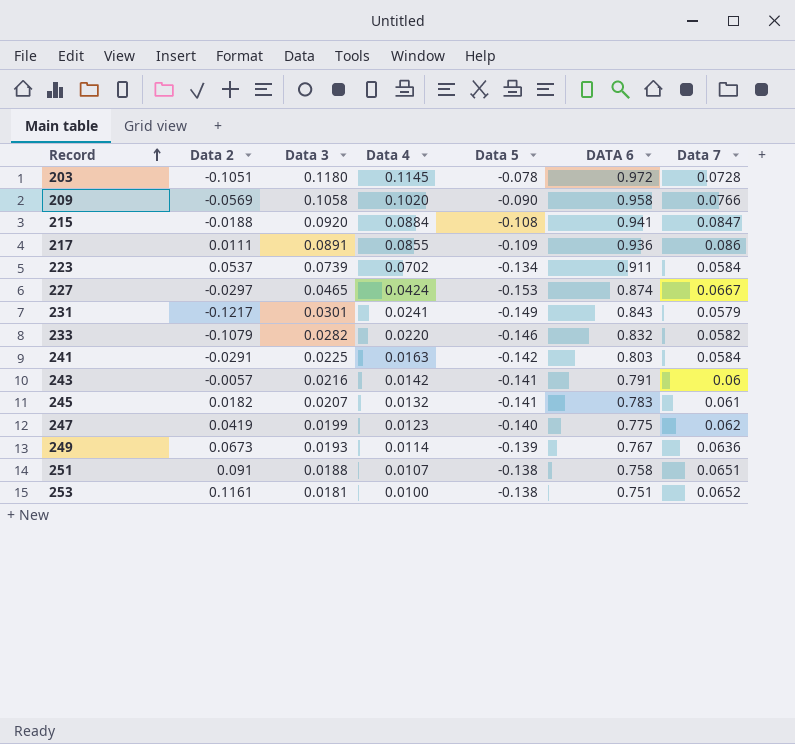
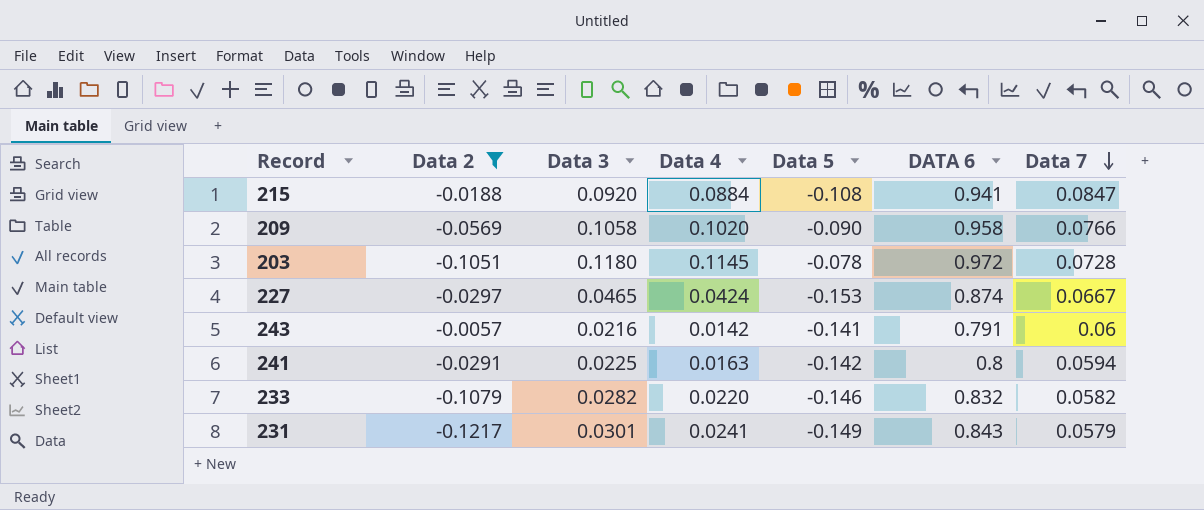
filter: none -> Data 2 <= -0.0057
row order: Record ascending -> Data 7 descending
241 | DATA 6: 0.803 -> 0.8
241 | Data 7: 0.0584 -> 0.0594

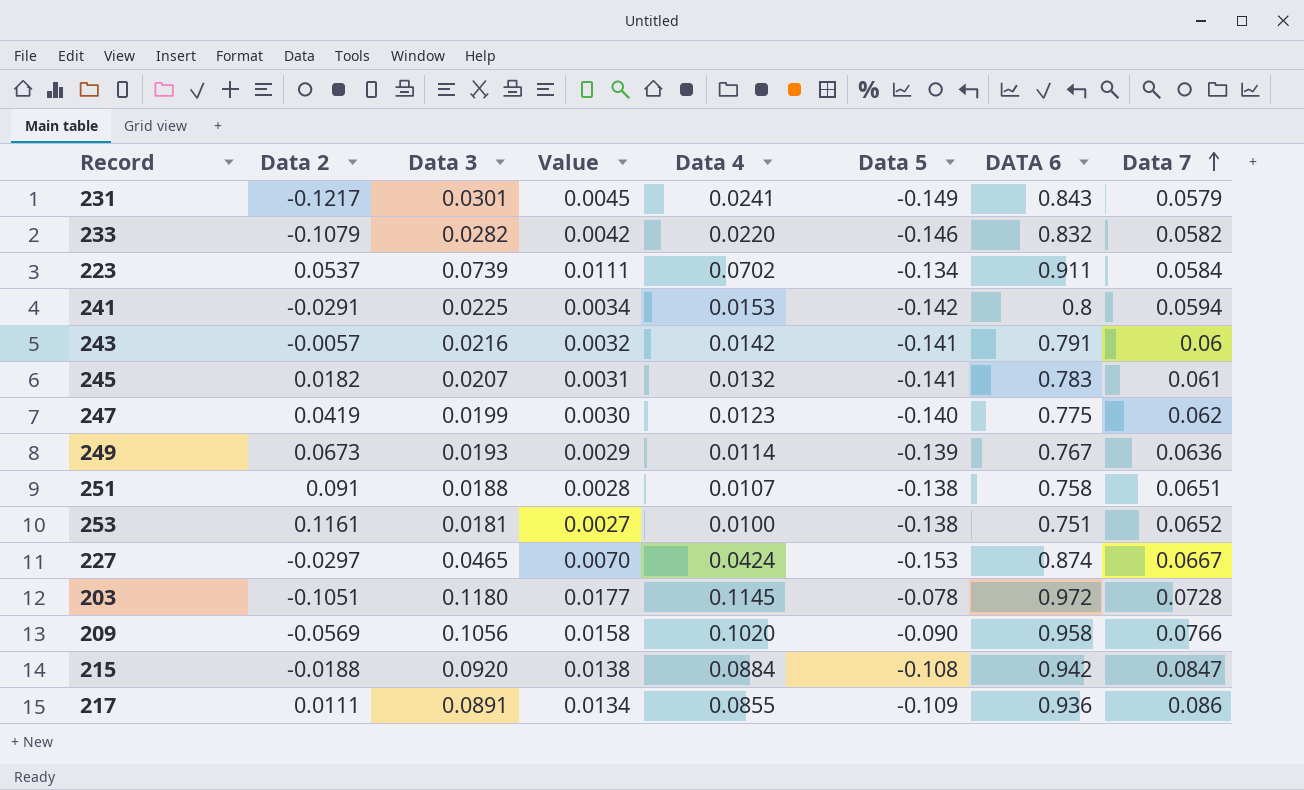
filter: Data 2 <= -0.0057 -> none
row order: Data 7 descending -> Data 7 ascending
column Value | formula: none -> [Data 3] * 0.15
241 | Data 4: 0.0163 -> 0.0153
209 | Data 3: 0.1058 -> 0.1056
215 | DATA 6: 0.941 -> 0.942

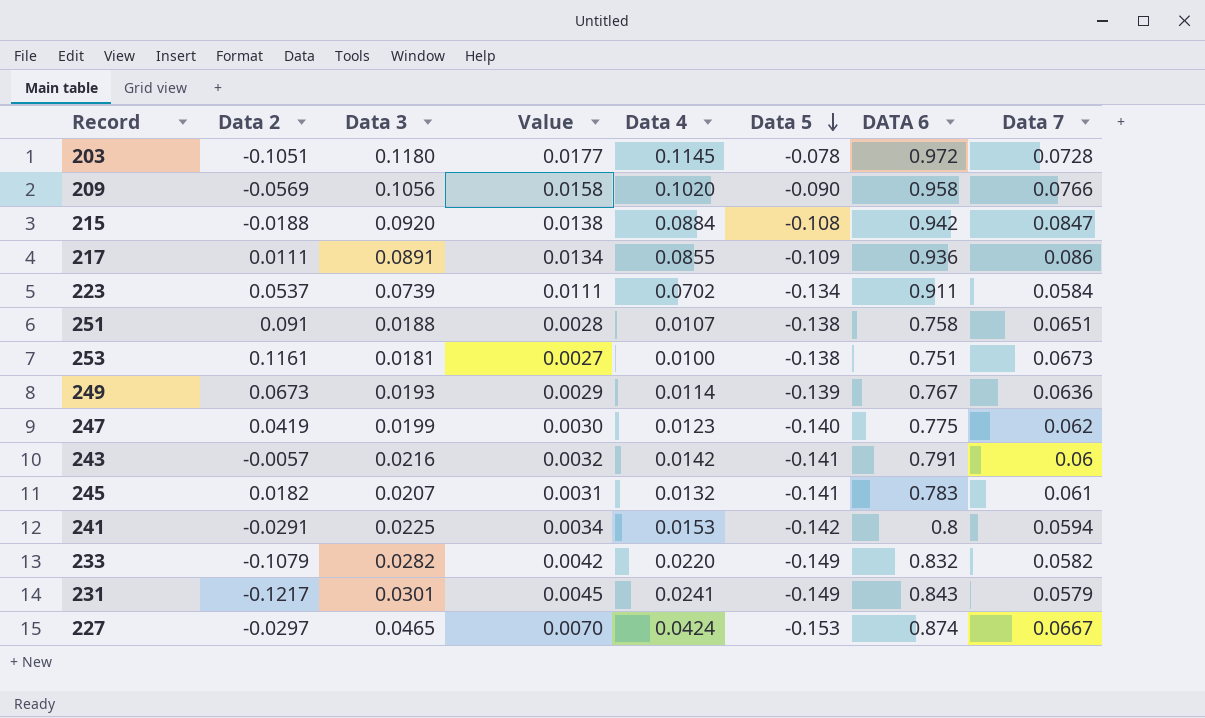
row order: Data 7 ascending -> Data 5 descending
253 | Data 7: 0.0652 -> 0.0673
233 | Data 5: -0.146 -> -0.149

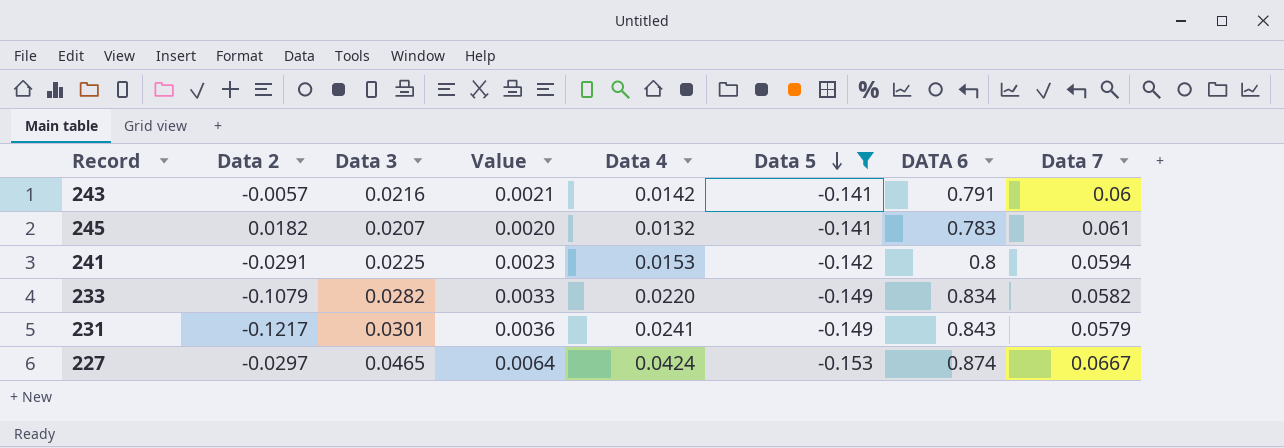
filter: none -> Data 5 <= -0.141
column Value | formula: [Data 3] * 0.15 -> [Data 4] * 0.15
233 | DATA 6: 0.832 -> 0.834

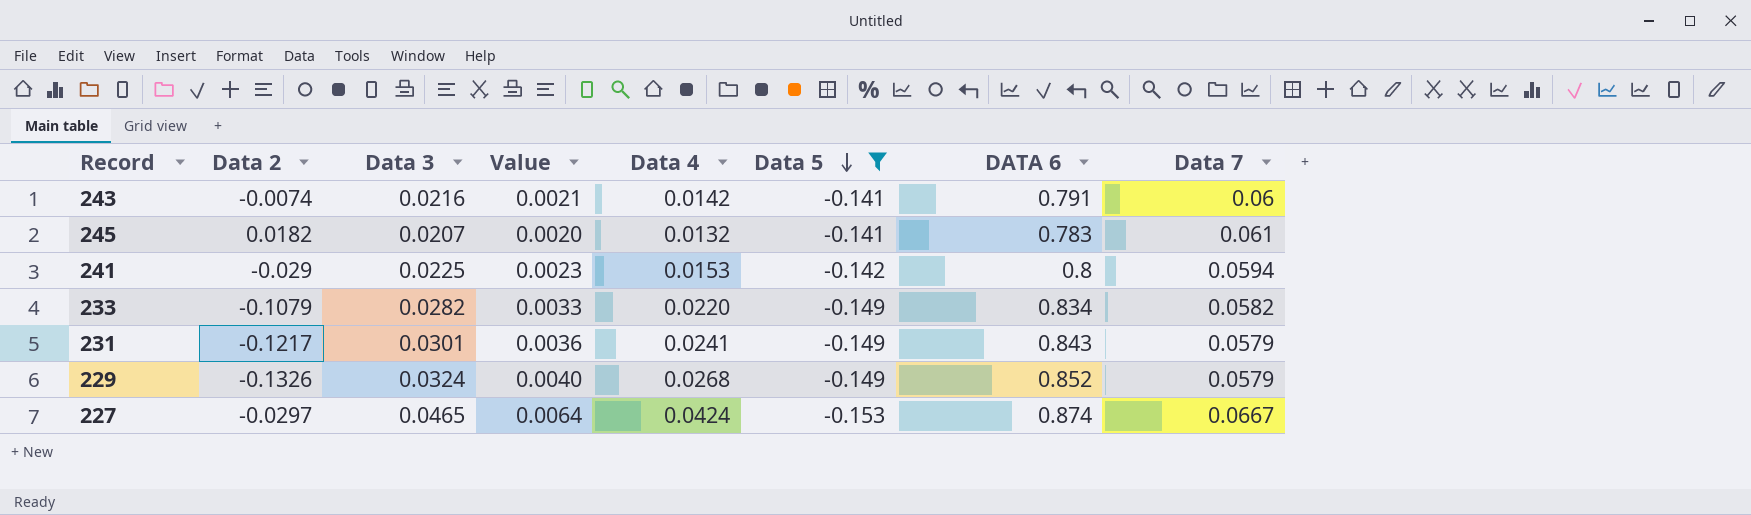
243 | Data 2: -0.0057 -> -0.0074
241 | Data 2: -0.0291 -> -0.029
row 229: none -> -0.1326 | 0.0324 | 0.0040 | 0.0268 | -0.149 | 0.852 | 0.0579

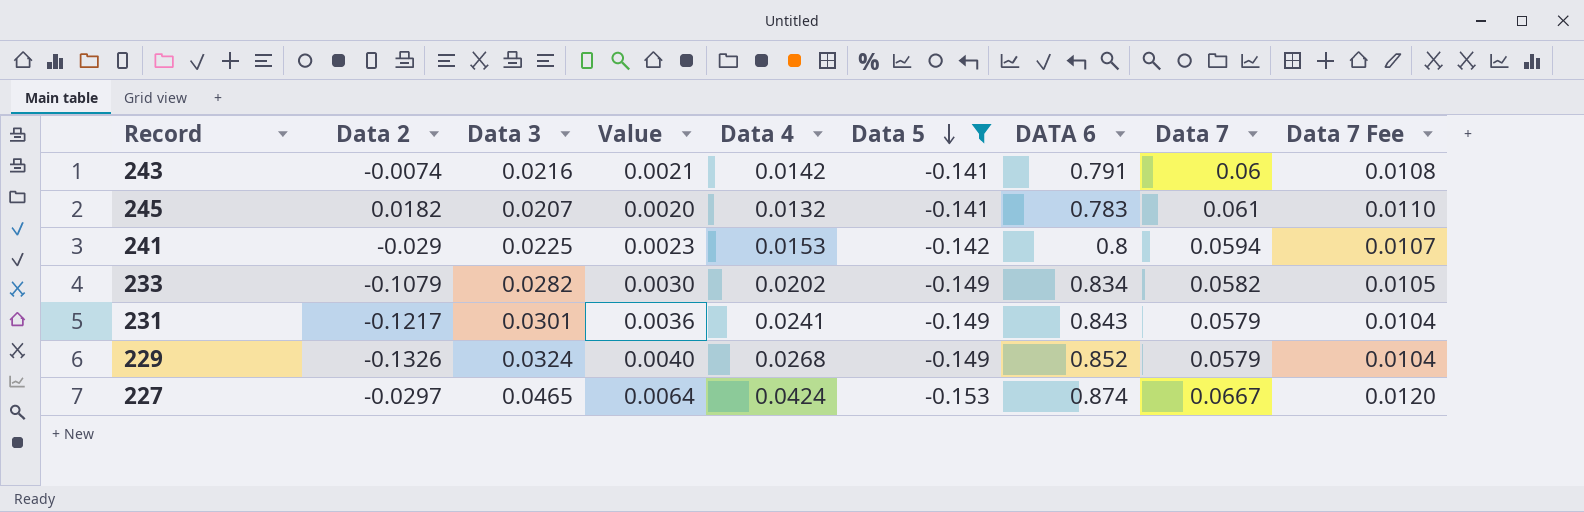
column Data 7 Fee | formula: none -> [Data 7] * 0.18
233 | Value: 0.0033 -> 0.0030
233 | Data 4: 0.0220 -> 0.0202

